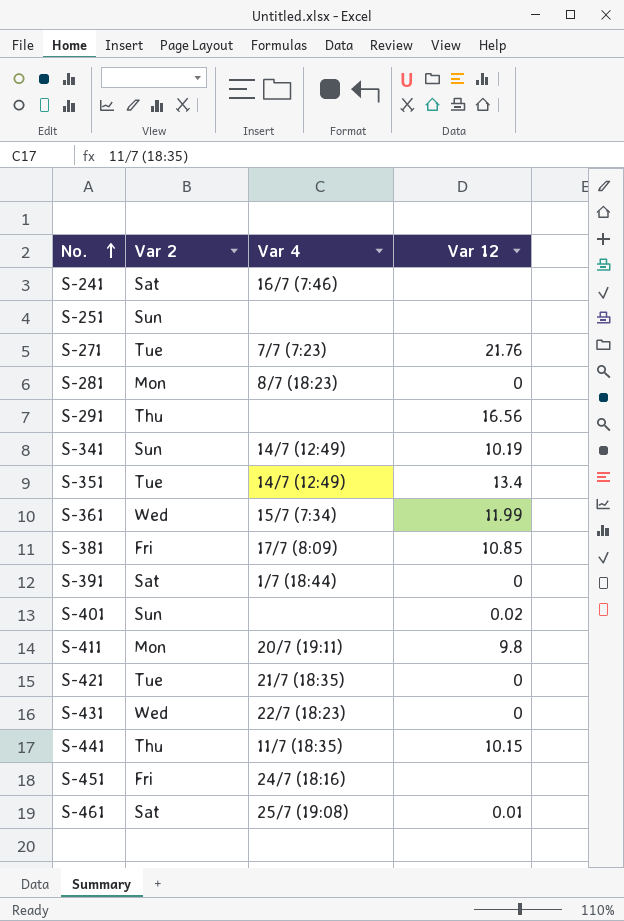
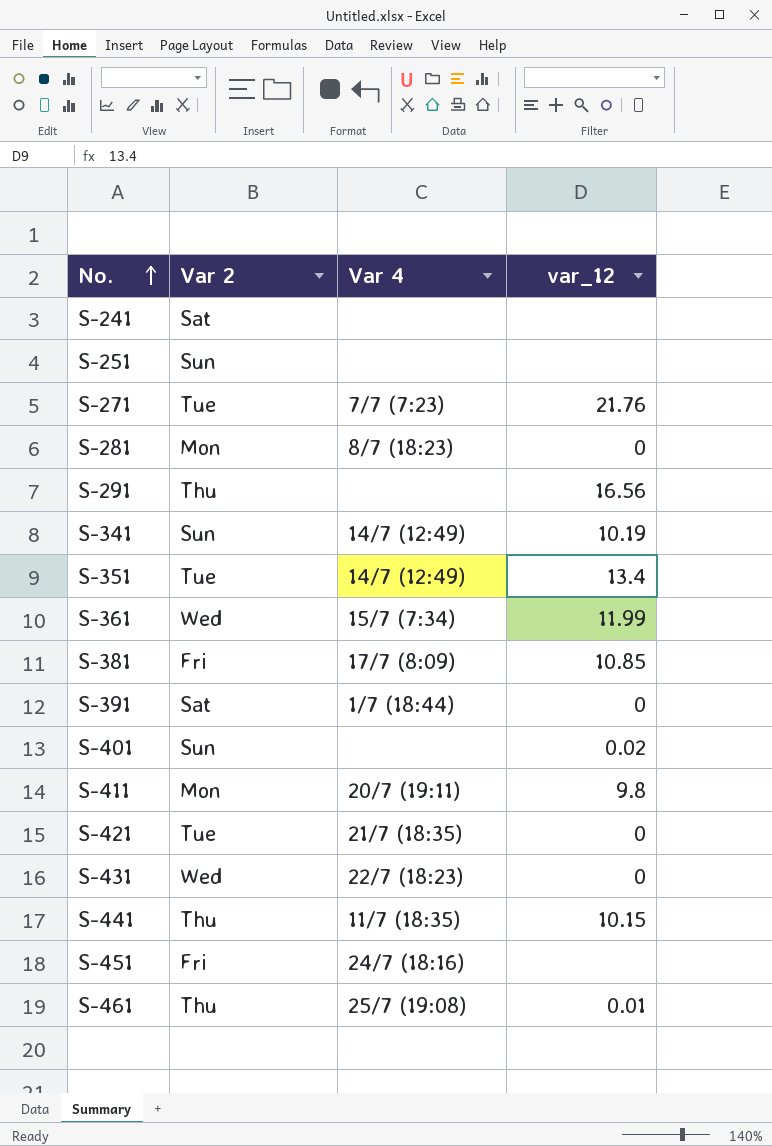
column name: Var 12 -> var_12
S-241 | Var 4: 16/7 (7:46) -> none
S-461 | Var 2: Sat -> Thu

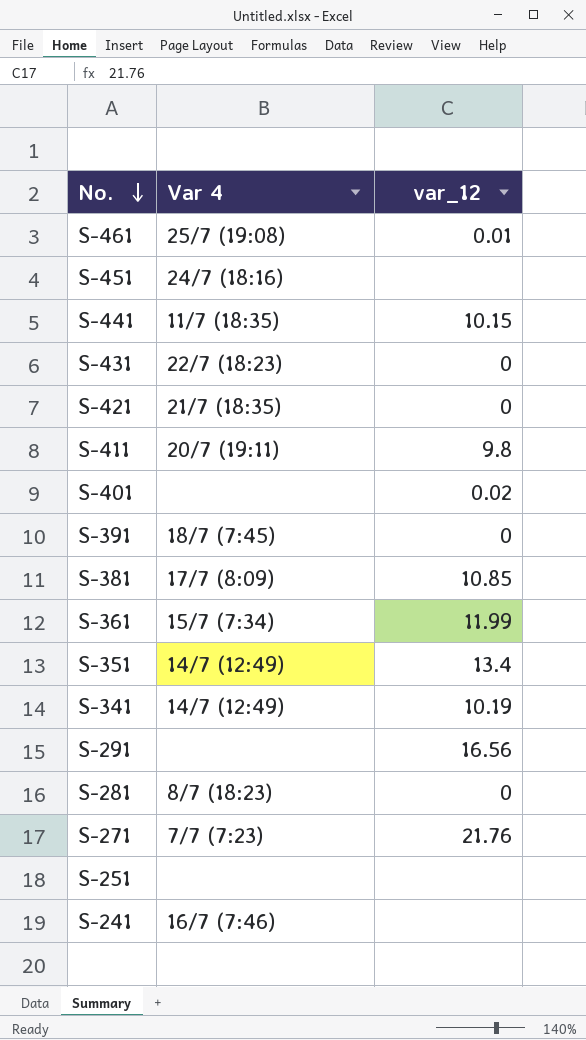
row order: No. ascending -> No. descending
column Var 2 | position: 2 -> none
S-391 | Var 4: 1/7 (18:44) -> 18/7 (7:45)
S-241 | Var 4: none -> 16/7 (7:46)

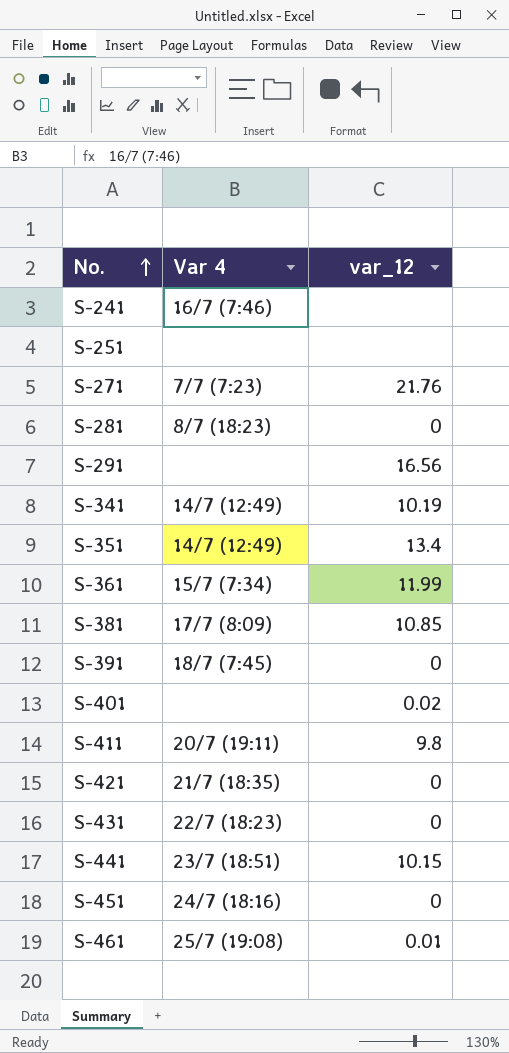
row order: No. descending -> No. ascending
S-441 | Var 4: 11/7 (18:35) -> 23/7 (18:51)
S-451 | var_12: none -> 0

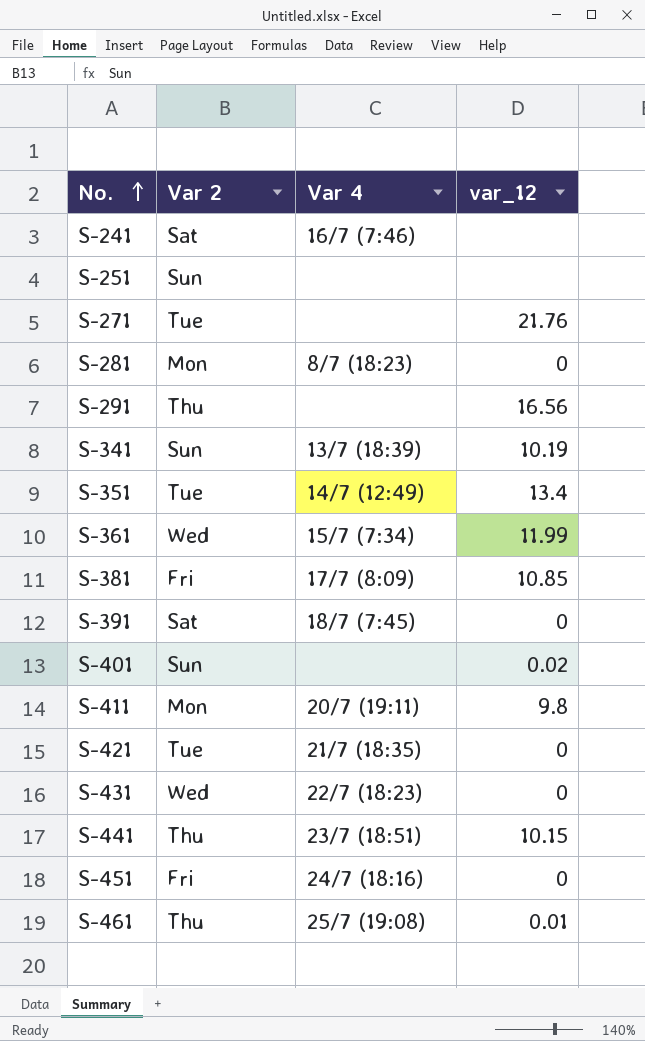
column Var 2 | position: none -> 2
S-271 | Var 4: 7/7 (7:23) -> none
S-341 | Var 4: 14/7 (12:49) -> 13/7 (18:39)

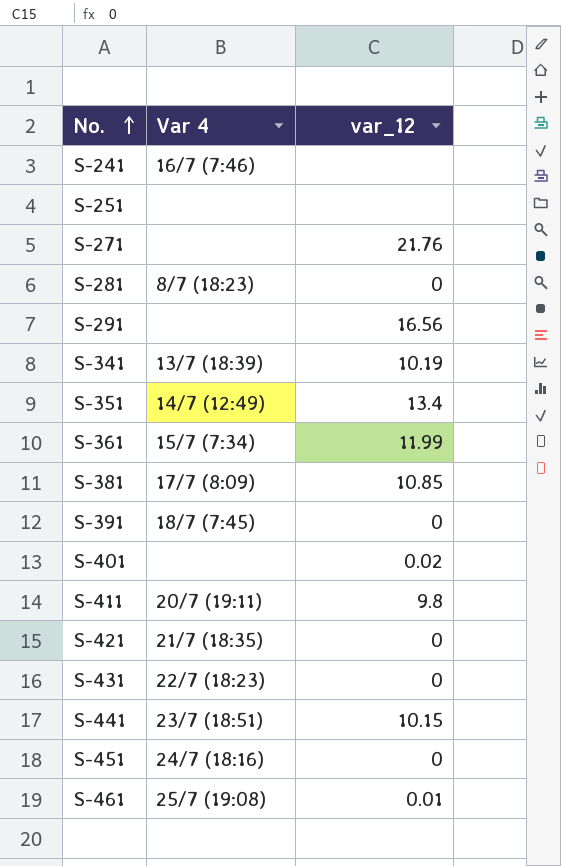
column Var 2 | position: 2 -> none

